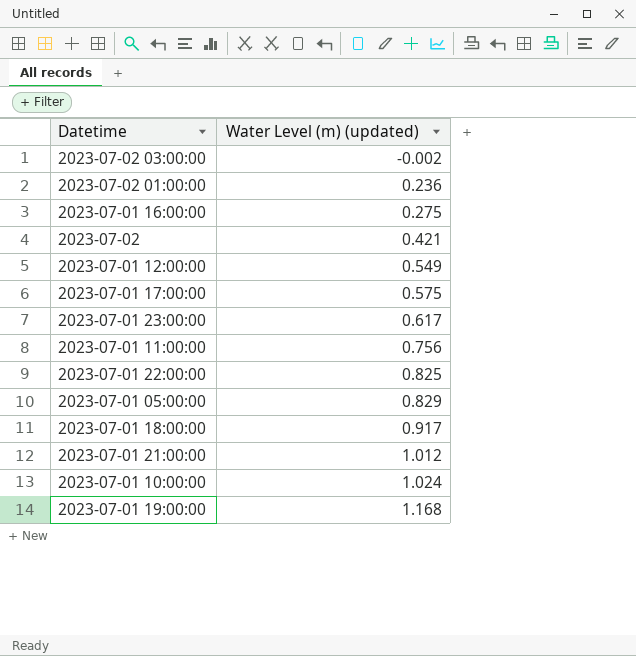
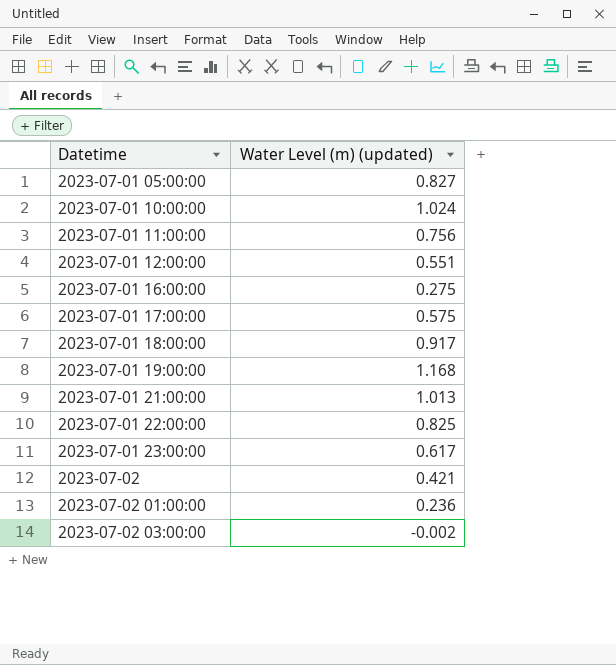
row order: Water Level (m) (updated) ascending -> Datetime ascending
2023-07-01 05:00:00 | Water Level (m) (updated): 0.829 -> 0.827
2023-07-01 12:00:00 | Water Level (m) (updated): 0.549 -> 0.551
2023-07-01 21:00:00 | Water Level (m) (updated): 1.012 -> 1.013

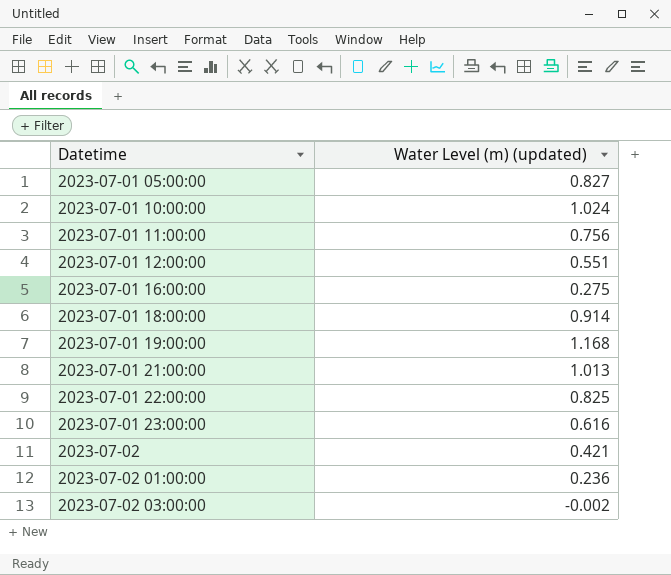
row 2023-07-01 17:00:00: 0.575 -> none
2023-07-01 18:00:00 | Water Level (m) (updated): 0.917 -> 0.914
2023-07-01 23:00:00 | Water Level (m) (updated): 0.617 -> 0.616

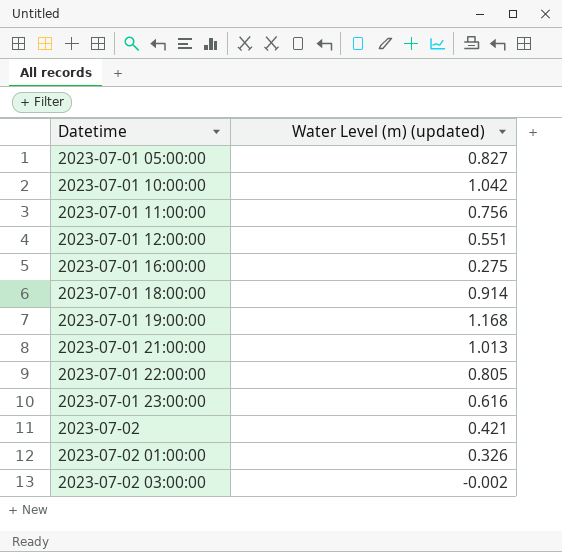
2023-07-01 10:00:00 | Water Level (m) (updated): 1.024 -> 1.042
2023-07-01 22:00:00 | Water Level (m) (updated): 0.825 -> 0.805
2023-07-02 01:00:00 | Water Level (m) (updated): 0.236 -> 0.326

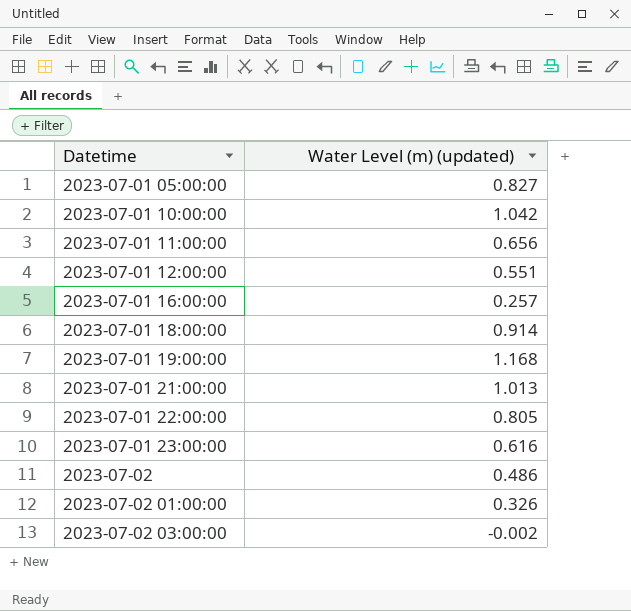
2023-07-01 11:00:00 | Water Level (m) (updated): 0.756 -> 0.656
2023-07-01 16:00:00 | Water Level (m) (updated): 0.275 -> 0.257
2023-07-02 | Water Level (m) (updated): 0.421 -> 0.486

